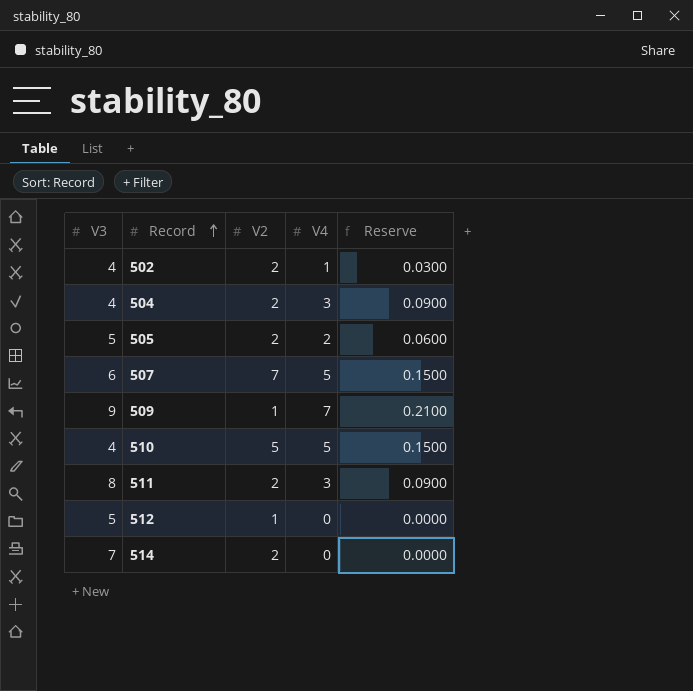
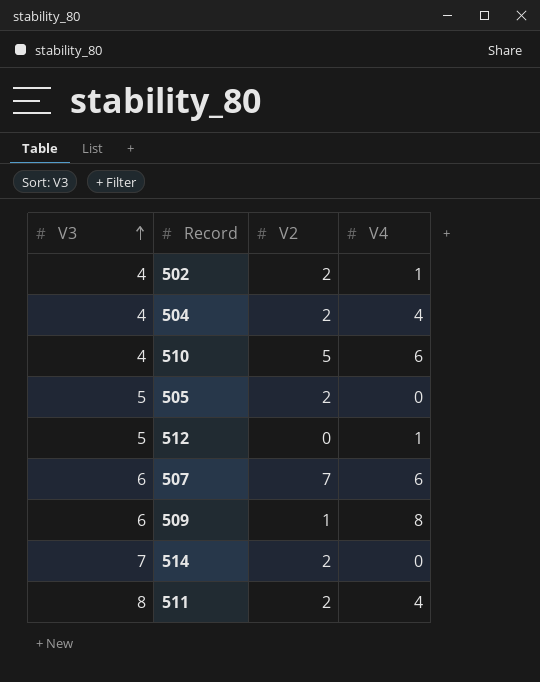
row order: Record ascending -> V3 ascending
column Reserve | formula: [V4] * 0.03 -> none
504 | V4: 3 -> 4
510 | V4: 5 -> 6
505 | V4: 2 -> 0
512 | V2: 1 -> 0
512 | V4: 0 -> 1
507 | V4: 5 -> 6
509 | V3: 9 -> 6
509 | V4: 7 -> 8
511 | V4: 3 -> 4

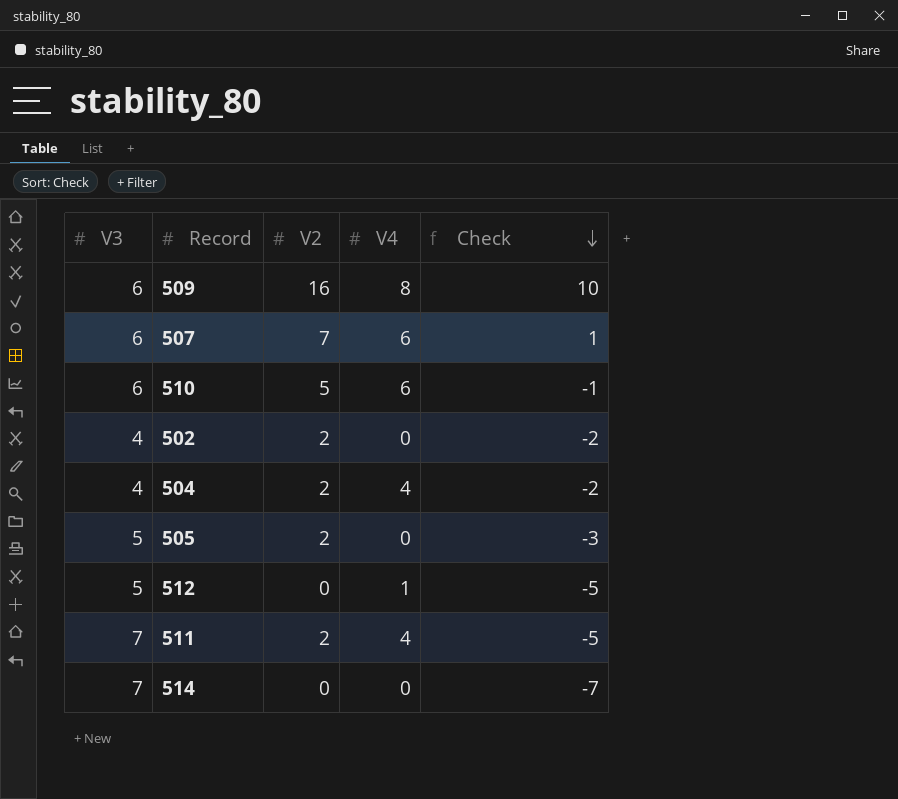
row order: V3 ascending -> Check descending
column Check | formula: none -> [V2] - [V3]
509 | V2: 1 -> 16
510 | V3: 4 -> 6
502 | V4: 1 -> 0
511 | V3: 8 -> 7
514 | V2: 2 -> 0

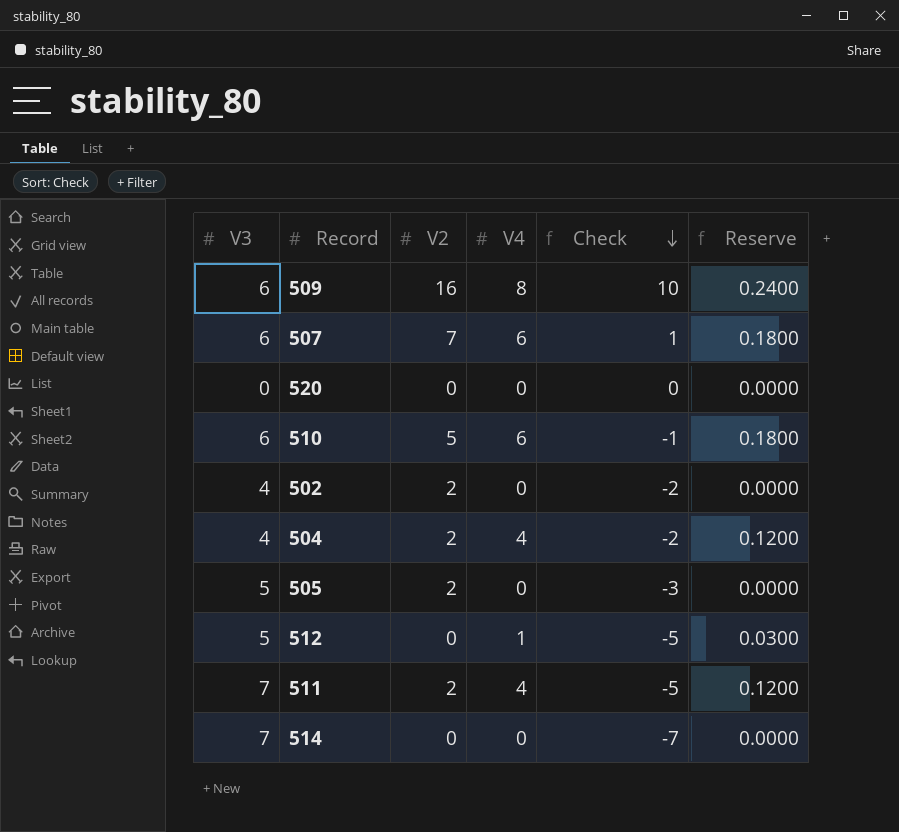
column Reserve | formula: none -> [V4] * 0.03
row 520: none -> 0 | 0 | 0 | 0 | 0.0000

